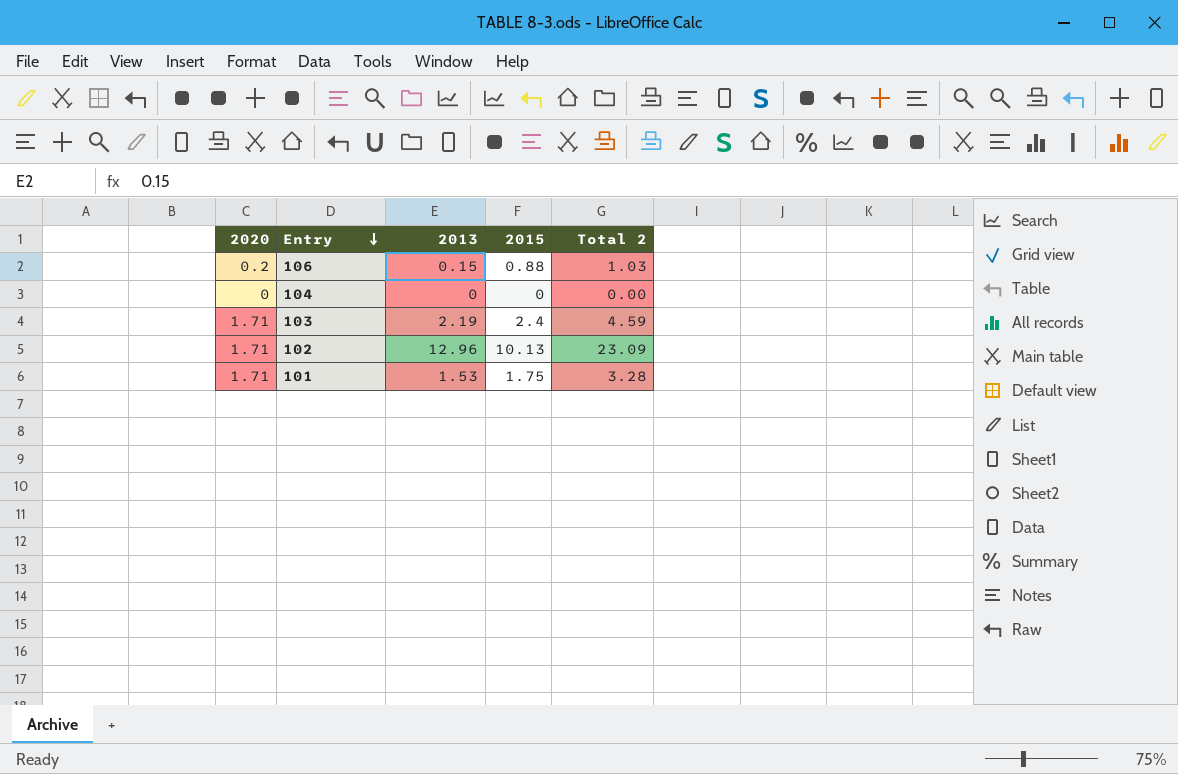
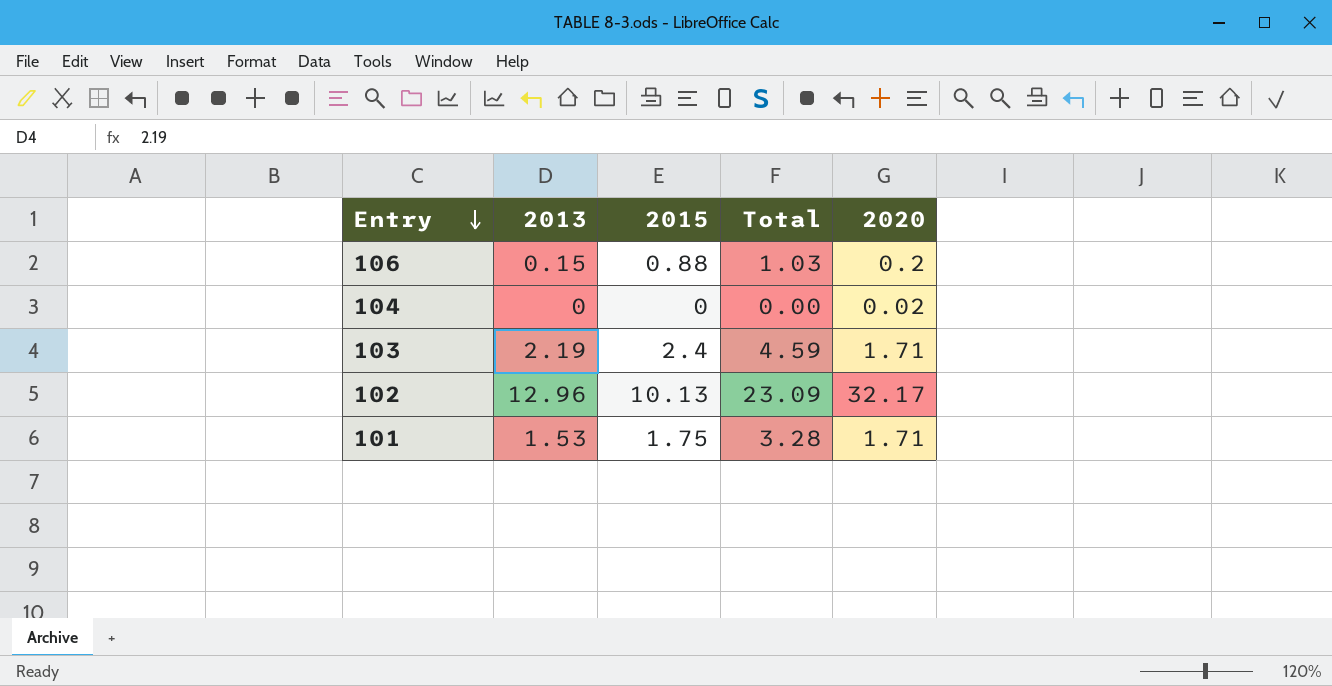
column name: Total 2 -> Total
column 2020 | position: 1 -> 5
104 | 2020: 0 -> 0.02
102 | 2020: 1.71 -> 32.17

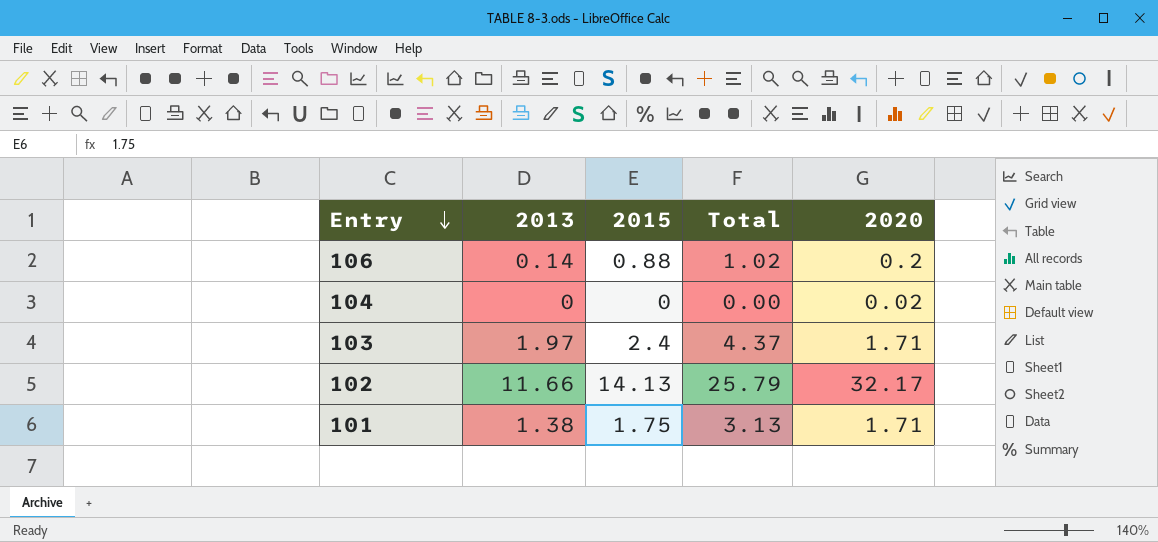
106 | 2013: 0.15 -> 0.14
106 | Total: 1.03 -> 1.02
103 | 2013: 2.19 -> 1.97
103 | Total: 4.59 -> 4.37
102 | 2013: 12.96 -> 11.66
102 | 2015: 10.13 -> 14.13
102 | Total: 23.09 -> 25.79
101 | 2013: 1.53 -> 1.38
101 | Total: 3.28 -> 3.13

